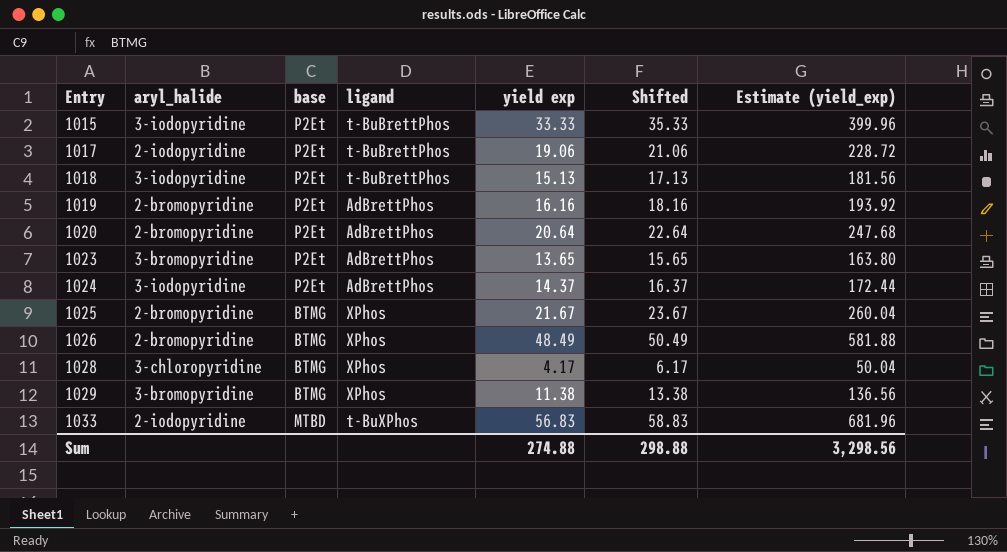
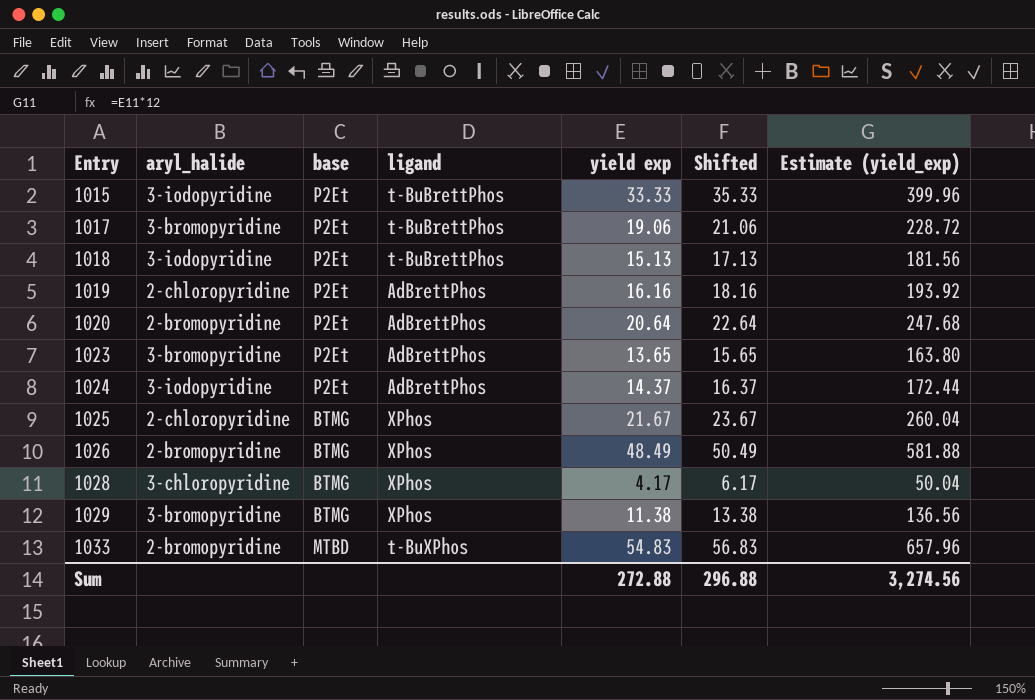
1017 | aryl_halide: 2-iodopyridine -> 3-bromopyridine
1019 | aryl_halide: 2-bromopyridine -> 2-chloropyridine
1025 | aryl_halide: 2-bromopyridine -> 2-chloropyridine
1033 | aryl_halide: 2-iodopyridine -> 2-bromopyridine
1033 | yield exp: 56.83 -> 54.83
1033 | Shifted: 58.83 -> 56.83
1033 | Estimate (yield_exp): 681.96 -> 657.96
Sum | yield exp: 274.88 -> 272.88
Sum | Shifted: 298.88 -> 296.88
Sum | Estimate (yield_exp): 3,298.56 -> 3,274.56

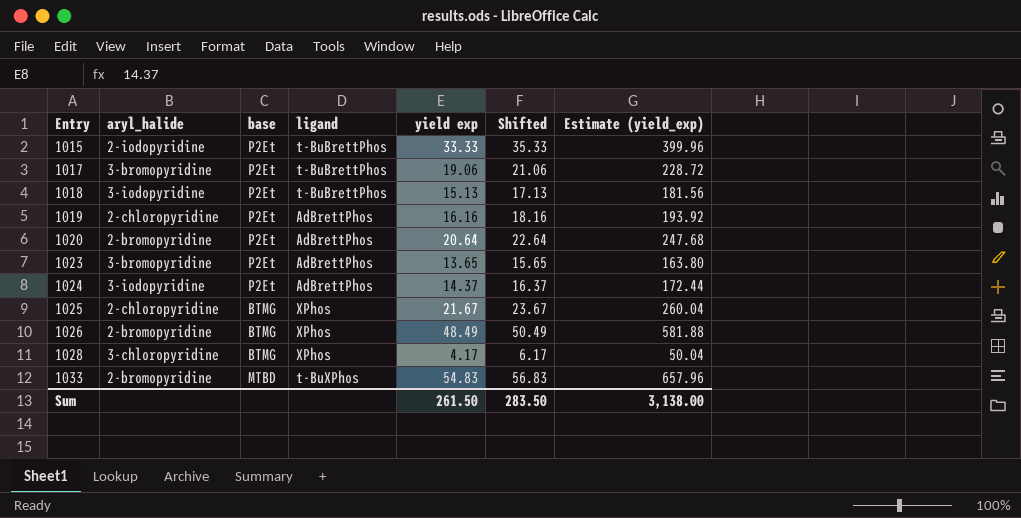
row 1029: 3-bromopyridine | BTMG | XPhos | 11.38 | 13.38 | 136.56 -> none
1015 | aryl_halide: 3-iodopyridine -> 2-iodopyridine
Sum | yield exp: 272.88 -> 261.50
Sum | Shifted: 296.88 -> 283.50
Sum | Estimate (yield_exp): 3,274.56 -> 3,138.00

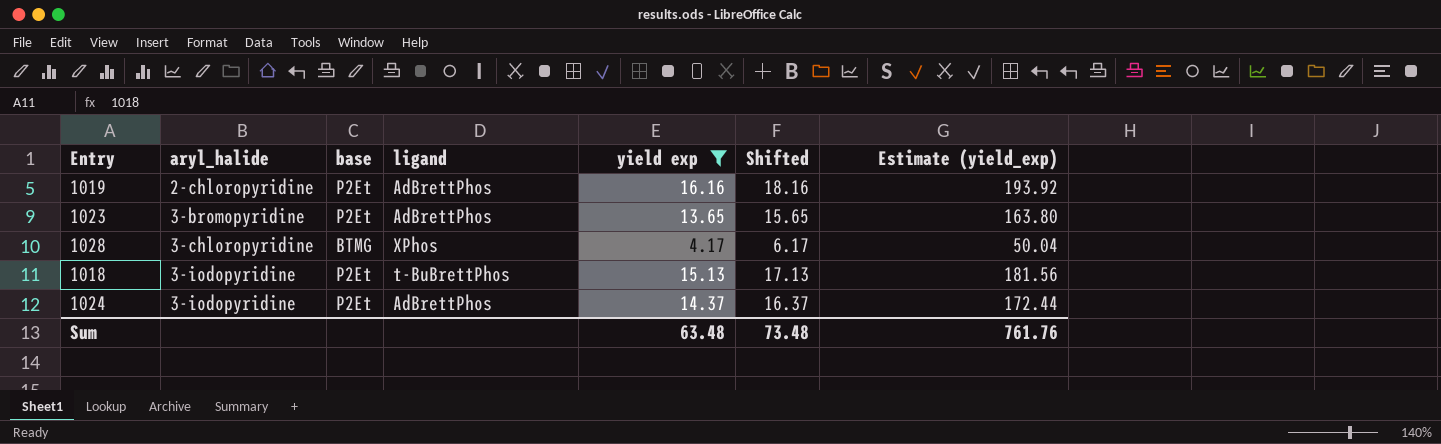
filter: none -> yield exp <= 16.16
row order: Entry ascending -> aryl_halide ascending
Sum | yield exp: 261.50 -> 63.48
Sum | Shifted: 283.50 -> 73.48
Sum | Estimate (yield_exp): 3,138.00 -> 761.76

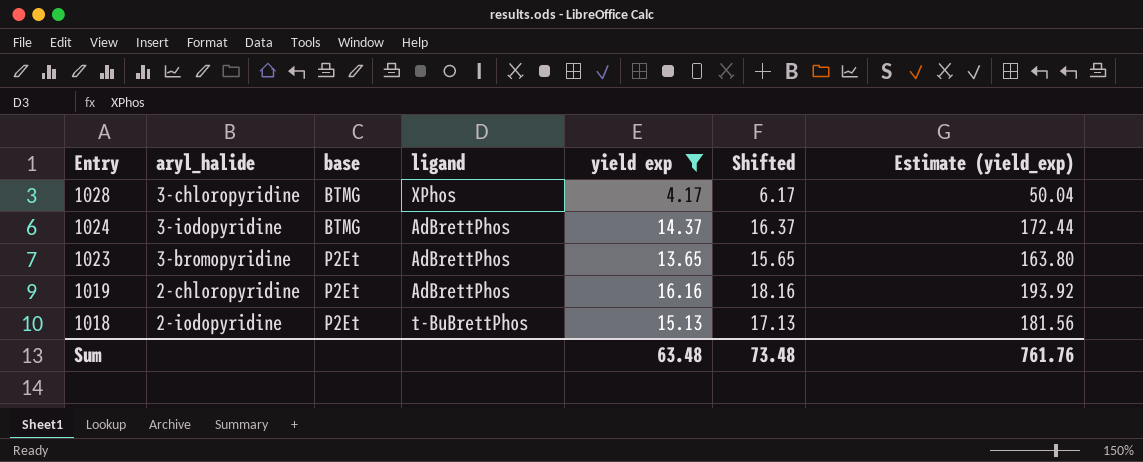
row order: aryl_halide ascending -> Entry descending
1024 | base: P2Et -> BTMG
1018 | aryl_halide: 3-iodopyridine -> 2-iodopyridine

